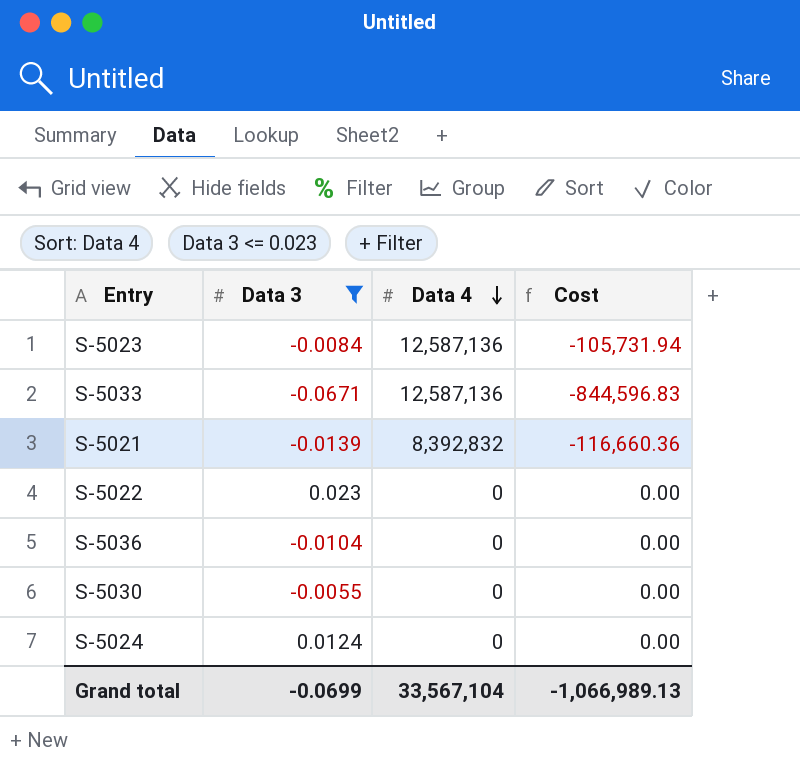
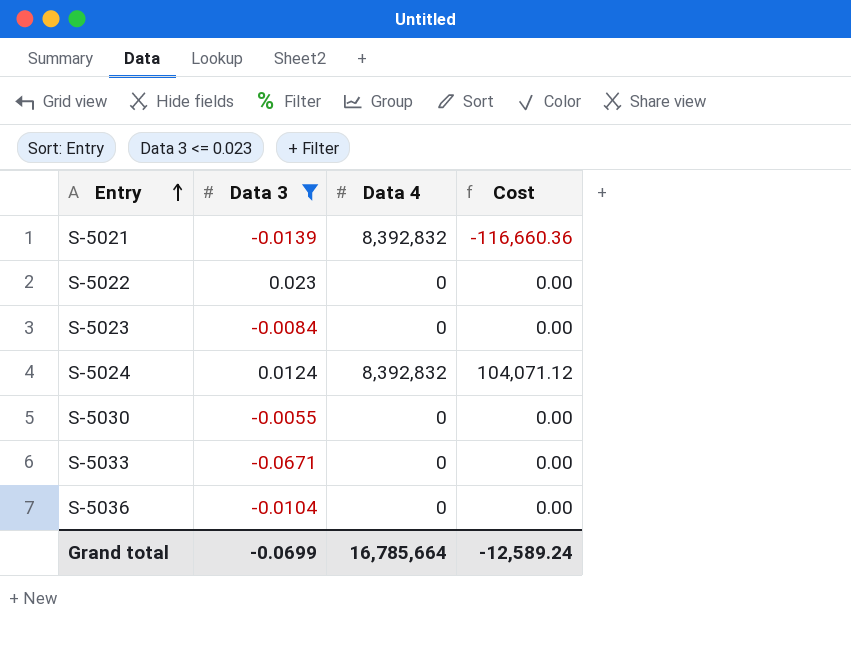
row order: Data 4 descending -> Entry ascending
S-5023 | Data 4: 12,587,136 -> 0
S-5023 | Cost: -105,731.94 -> 0.00
S-5024 | Data 4: 0 -> 8,392,832
S-5024 | Cost: 0.00 -> 104,071.12
S-5033 | Data 4: 12,587,136 -> 0
S-5033 | Cost: -844,596.83 -> 0.00
Grand total | Data 4: 33,567,104 -> 16,785,664
Grand total | Cost: -1,066,989.13 -> -12,589.24

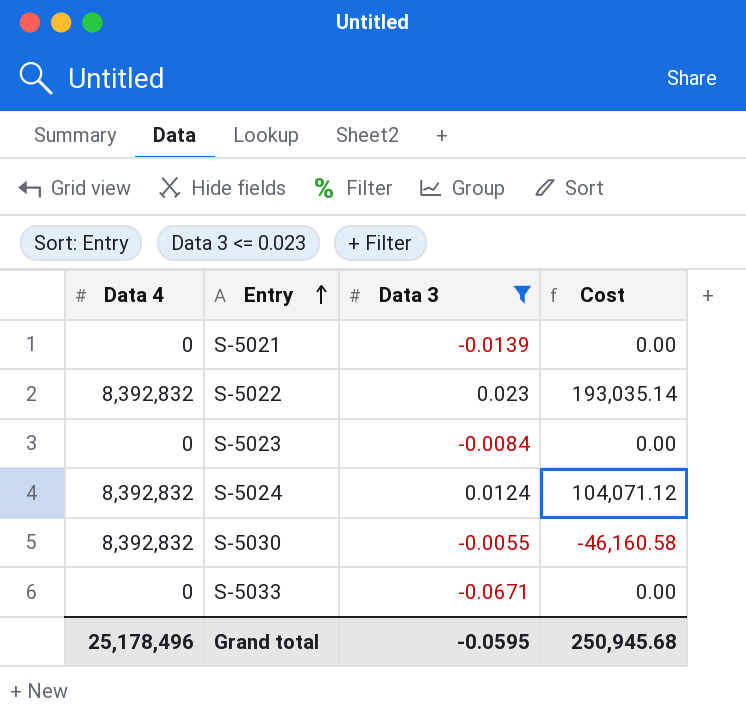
column Data 4 | position: 3 -> 1
row S-5036: -0.0104 | 0 | 0.00 -> none
S-5021 | Data 4: 8,392,832 -> 0
S-5021 | Cost: -116,660.36 -> 0.00
S-5022 | Data 4: 0 -> 8,392,832
S-5022 | Cost: 0.00 -> 193,035.14
S-5030 | Data 4: 0 -> 8,392,832
S-5030 | Cost: 0.00 -> -46,160.58
Grand total | Data 4: 16,785,664 -> 25,178,496
Grand total | Data 3: -0.0699 -> -0.0595
Grand total | Cost: -12,589.24 -> 250,945.68

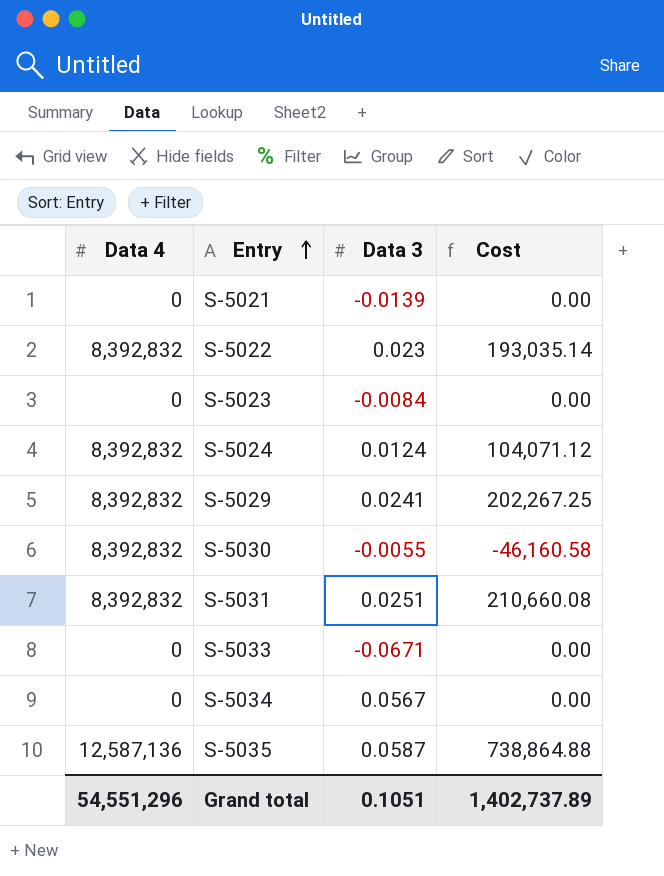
filter: Data 3 <= 0.023 -> none
Grand total | Data 4: 25,178,496 -> 54,551,296
Grand total | Data 3: -0.0595 -> 0.1051
Grand total | Cost: 250,945.68 -> 1,402,737.89

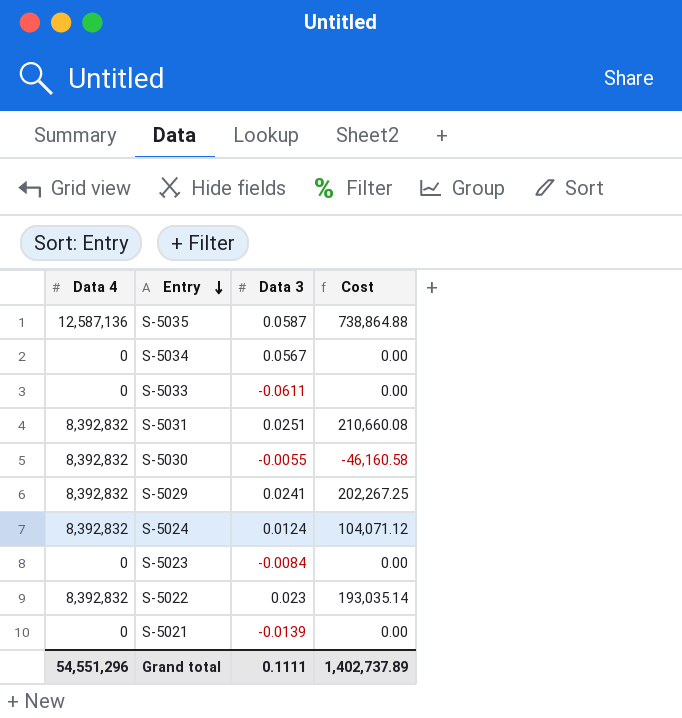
row order: Entry ascending -> Entry descending
S-5033 | Data 3: -0.0671 -> -0.0611
Grand total | Data 3: 0.1051 -> 0.1111

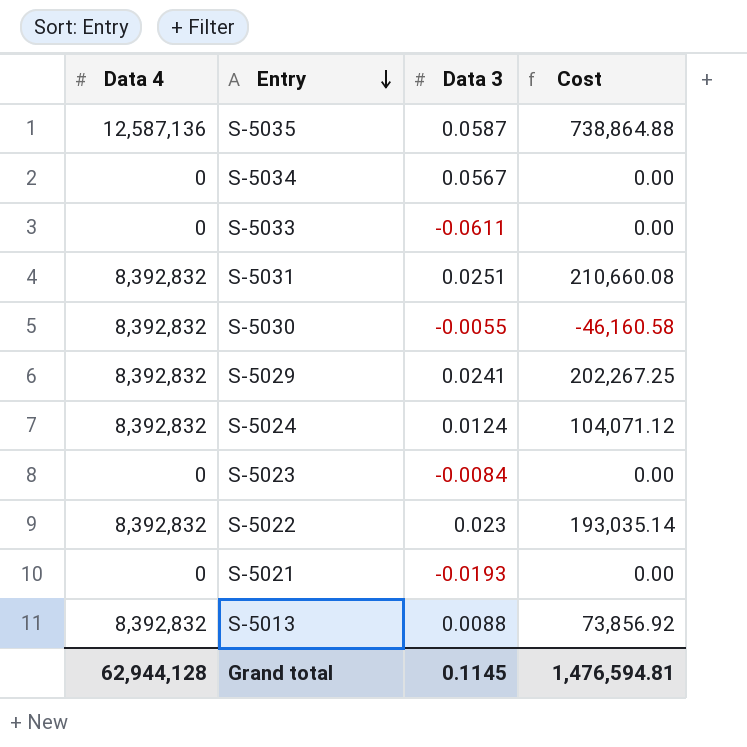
S-5021 | Data 3: -0.0139 -> -0.0193
row S-5013: none -> 8,392,832 | 0.0088 | 73,856.92
Grand total | Data 4: 54,551,296 -> 62,944,128
Grand total | Data 3: 0.1111 -> 0.1145
Grand total | Cost: 1,402,737.89 -> 1,476,594.81

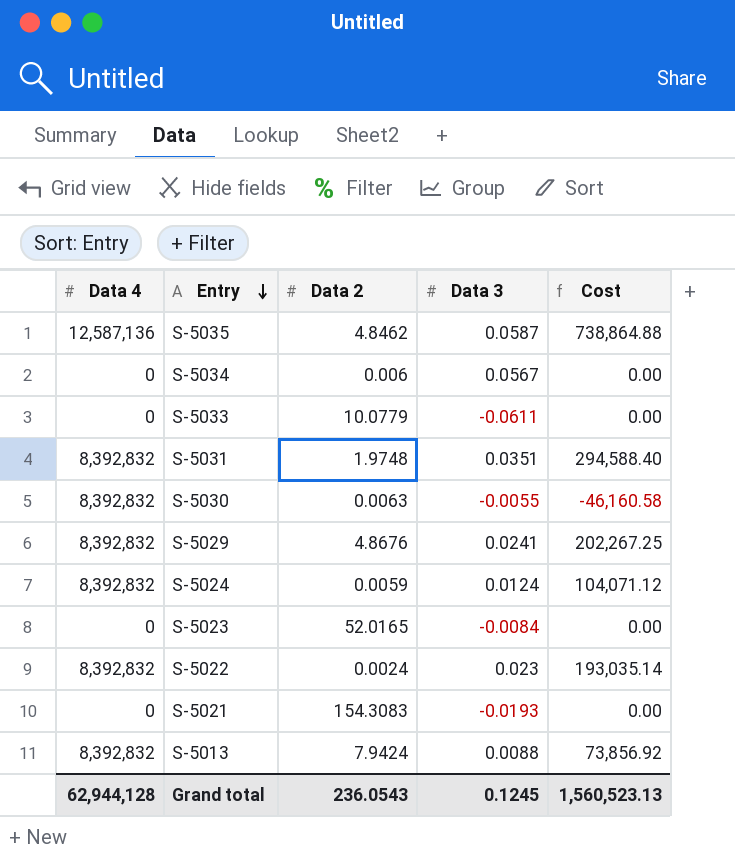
column Data 2 | position: none -> 3
S-5031 | Data 3: 0.0251 -> 0.0351
S-5031 | Cost: 210,660.08 -> 294,588.40
Grand total | Data 3: 0.1145 -> 0.1245
Grand total | Cost: 1,476,594.81 -> 1,560,523.13

